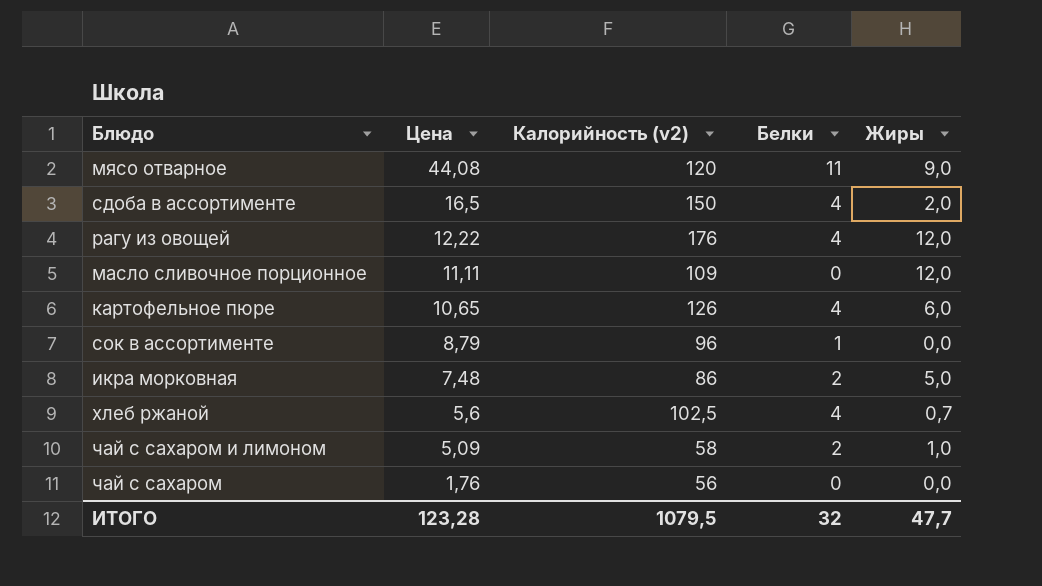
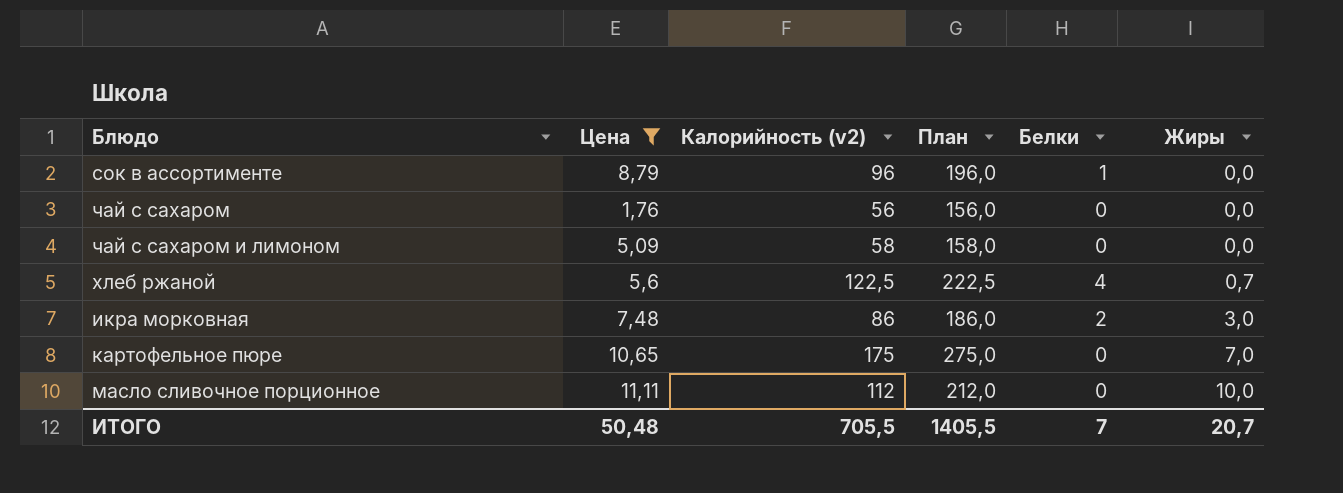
filter: none -> Цена <= 11,11
row order: Цена descending -> Жиры ascending
column План | formula: none -> [Калорийность (v2)] + 100
чай с сахаром и лимоном | Белки: 2 -> 0
чай с сахаром и лимоном | Жиры: 1,0 -> 0,0
хлеб ржаной | Калорийность (v2): 102,5 -> 122,5
икра морковная | Жиры: 5,0 -> 3,0
картофельное пюре | Калорийность (v2): 126 -> 175
картофельное пюре | Белки: 4 -> 0
картофельное пюре | Жиры: 6,0 -> 7,0
масло сливочное порционное | Калорийность (v2): 109 -> 112
масло сливочное порционное | Жиры: 12,0 -> 10,0
ИТОГО | Цена: 123,28 -> 50,48
ИТОГО | Калорийность (v2): 1079,5 -> 705,5
ИТОГО | Белки: 32 -> 7
ИТОГО | Жиры: 47,7 -> 20,7

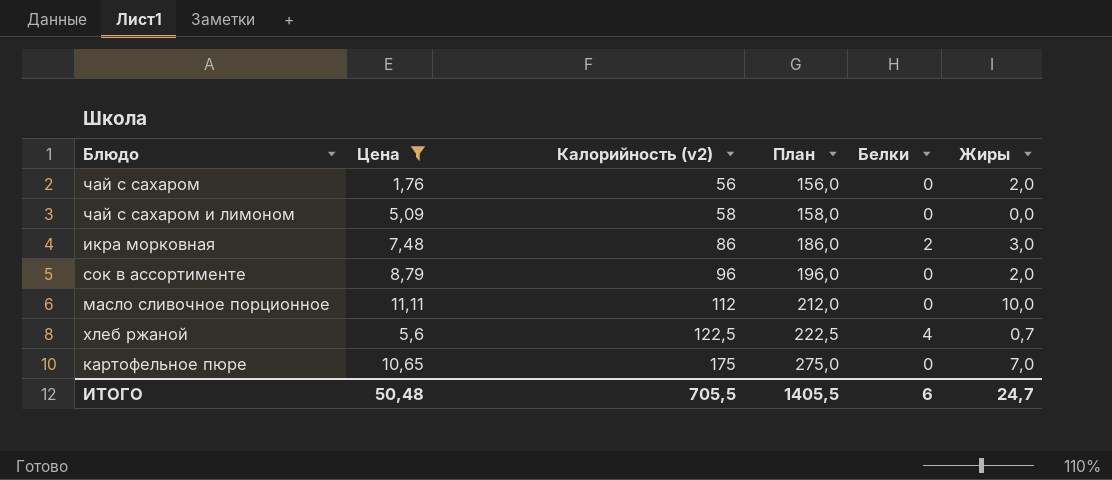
row order: Жиры ascending -> Калорийность (v2) ascending
чай с сахаром | Жиры: 0,0 -> 2,0
сок в ассортименте | Белки: 1 -> 0
сок в ассортименте | Жиры: 0,0 -> 2,0
ИТОГО | Белки: 7 -> 6
ИТОГО | Жиры: 20,7 -> 24,7

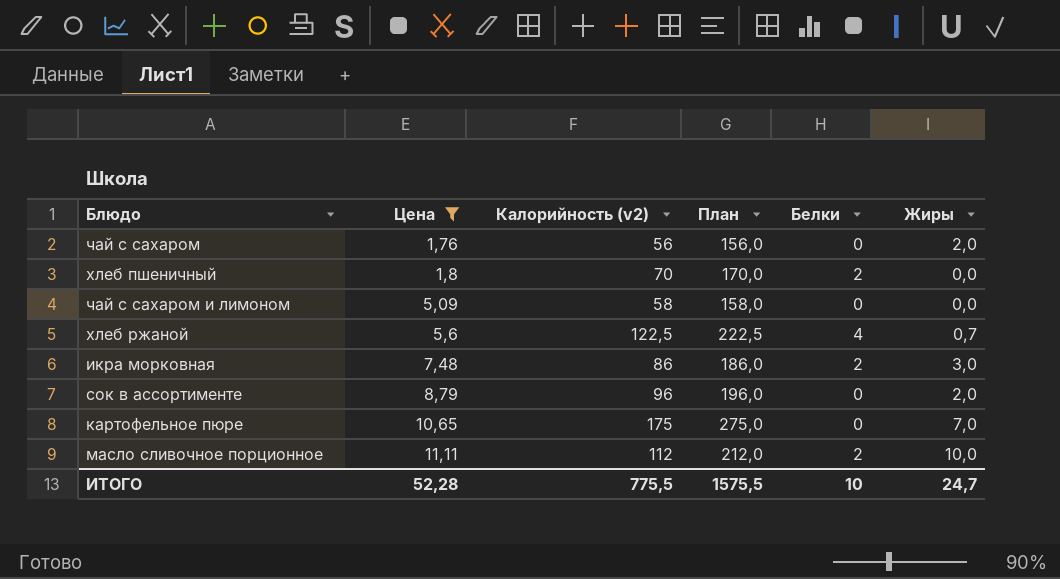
row order: Калорийность (v2) ascending -> Цена ascending
row хлеб пшеничный: none -> 1,8 | 70 | 170,0 | 2 | 0,0
масло сливочное порционное | Белки: 0 -> 2
ИТОГО | Цена: 50,48 -> 52,28
ИТОГО | Калорийность (v2): 705,5 -> 775,5
ИТОГО | План: 1405,5 -> 1575,5
ИТОГО | Белки: 6 -> 10

